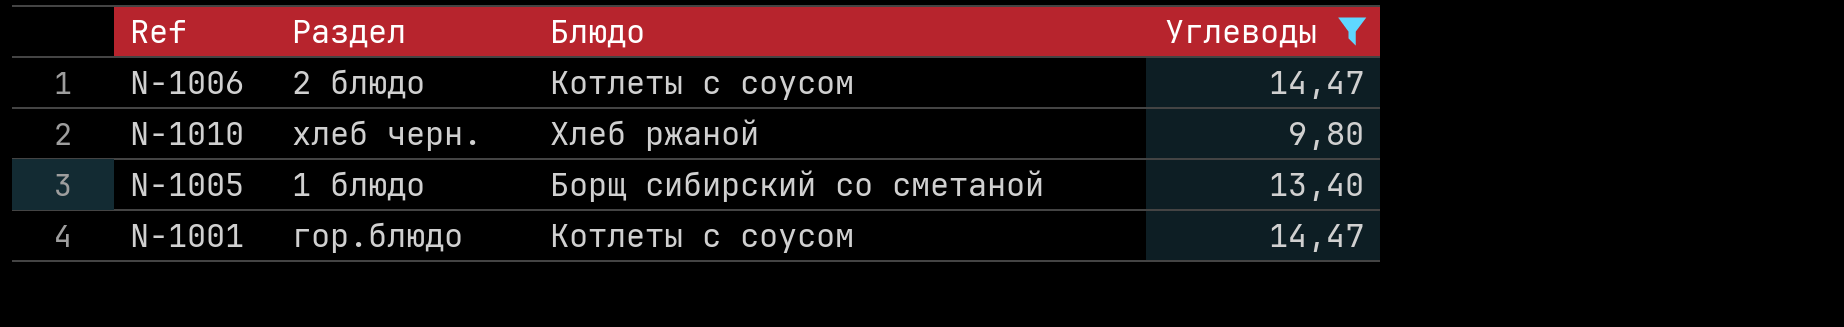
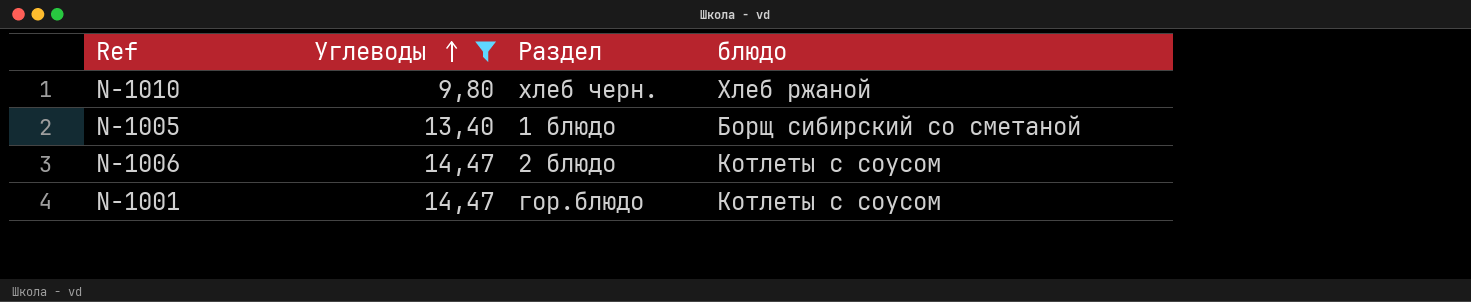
row order: none -> Углеводы ascending
column Углеводы | position: 4 -> 2
column name: Блюдо -> блюдо

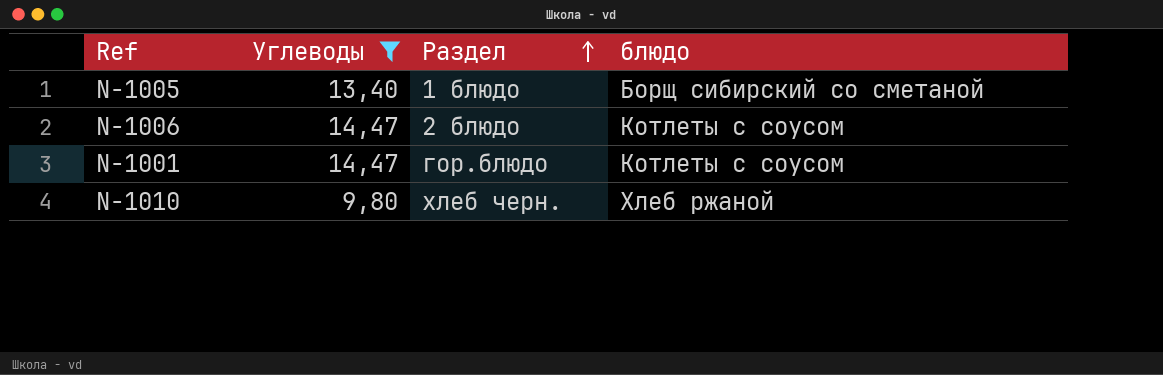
row order: Углеводы ascending -> Раздел ascending

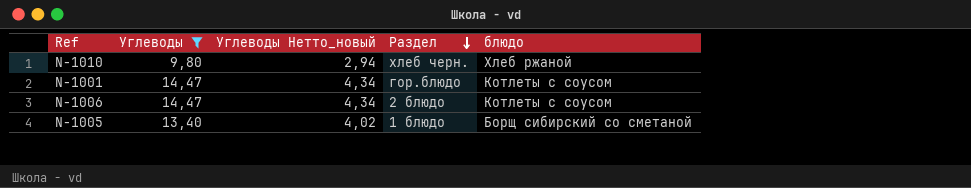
row order: Раздел ascending -> Раздел descending
column Углеводы Нетто_новый | formula: none -> [Углеводы] * 0,3

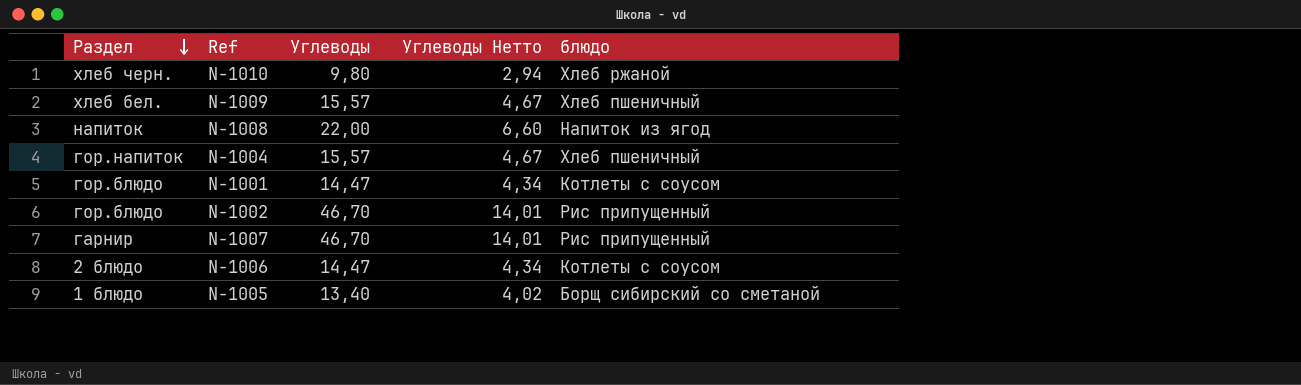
filter: Углеводы <= 14,47 -> none
column Раздел | position: 4 -> 1
column name: Углеводы Нетто_новый -> Углеводы Нетто

